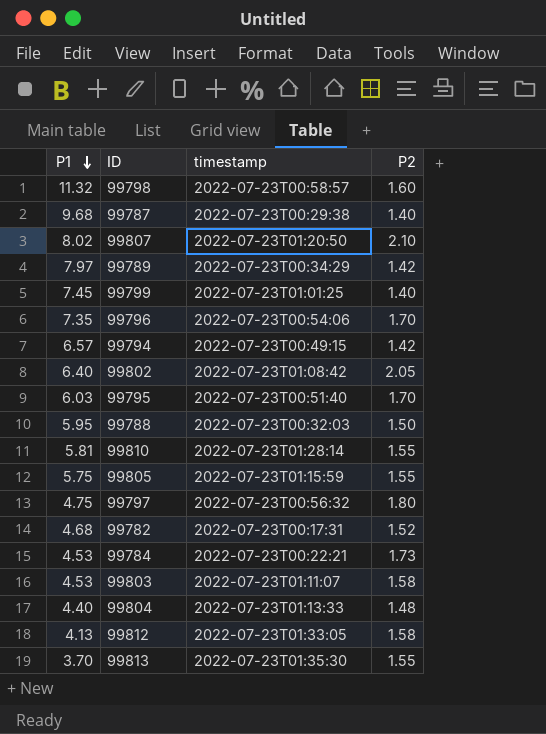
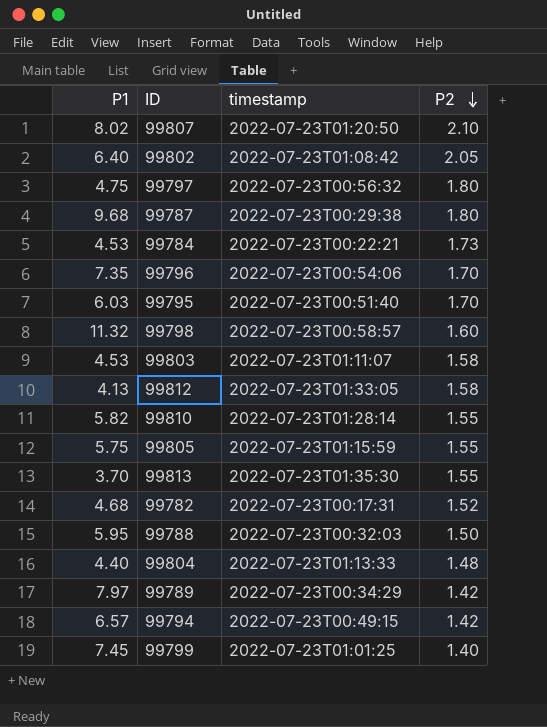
row order: P1 descending -> P2 descending
99787 | P2: 1.40 -> 1.80
99810 | P1: 5.81 -> 5.82

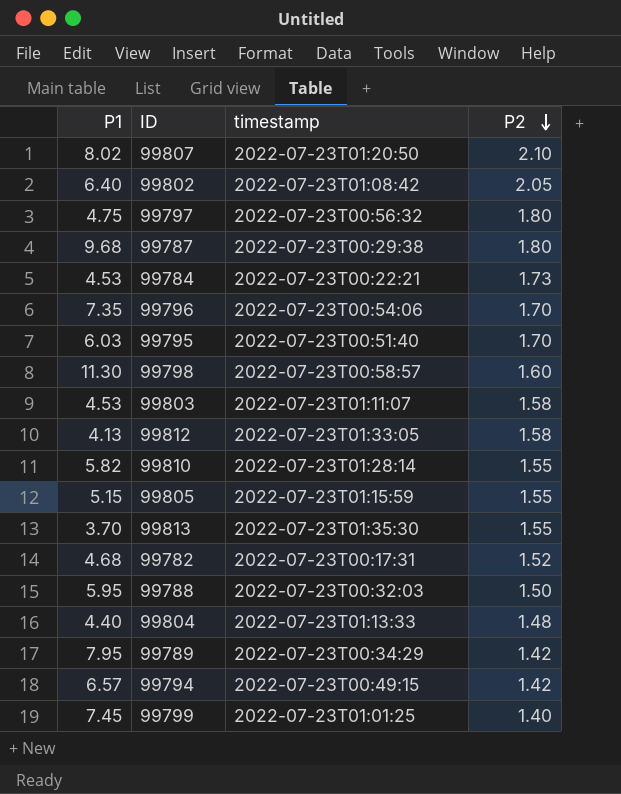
99798 | P1: 11.32 -> 11.30
99805 | P1: 5.75 -> 5.15
99789 | P1: 7.97 -> 7.95

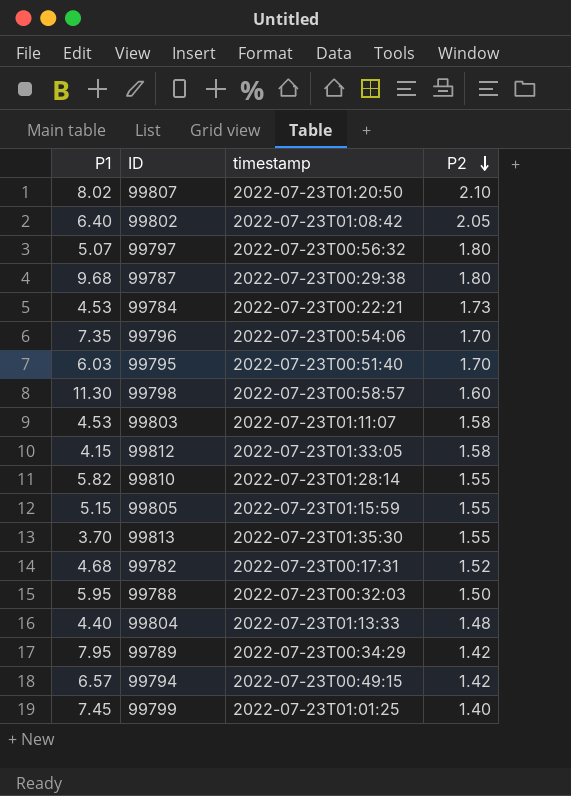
99797 | P1: 4.75 -> 5.07
99812 | P1: 4.13 -> 4.15

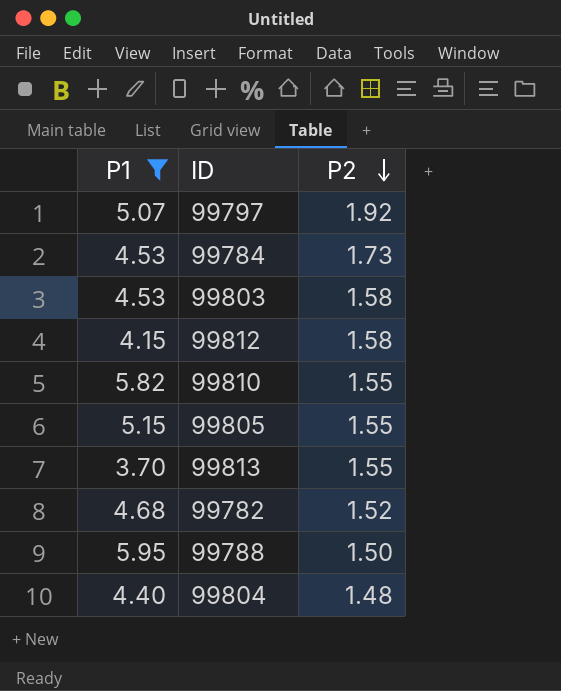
filter: none -> P1 <= 5.95
column timestamp | position: 3 -> none
99797 | P2: 1.80 -> 1.92

